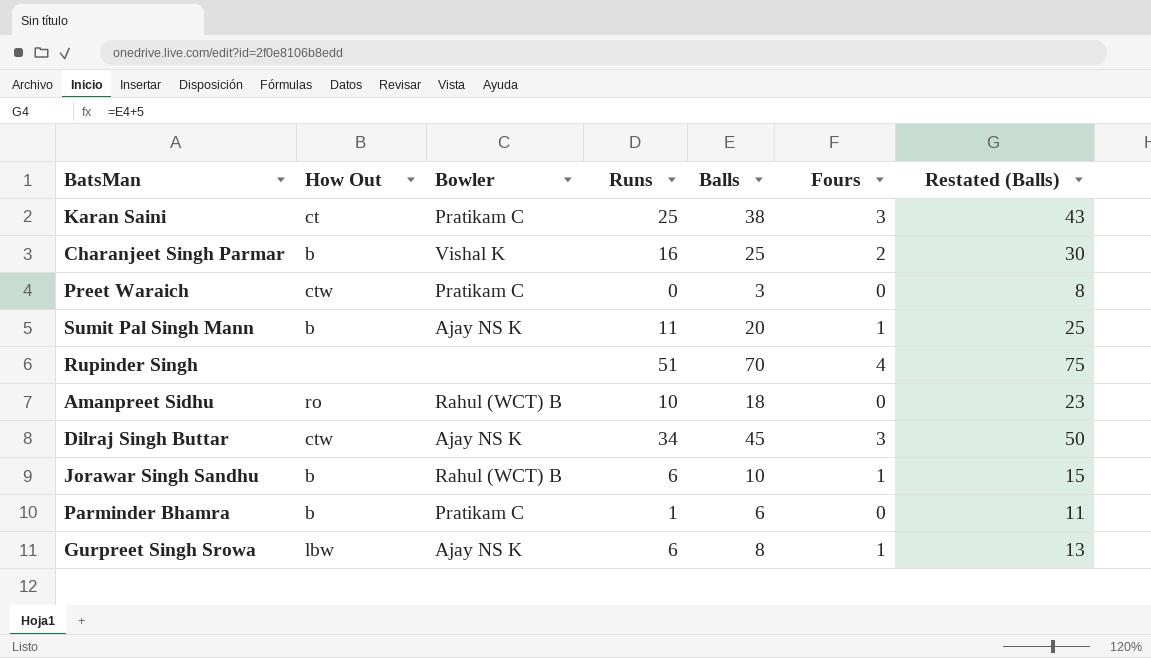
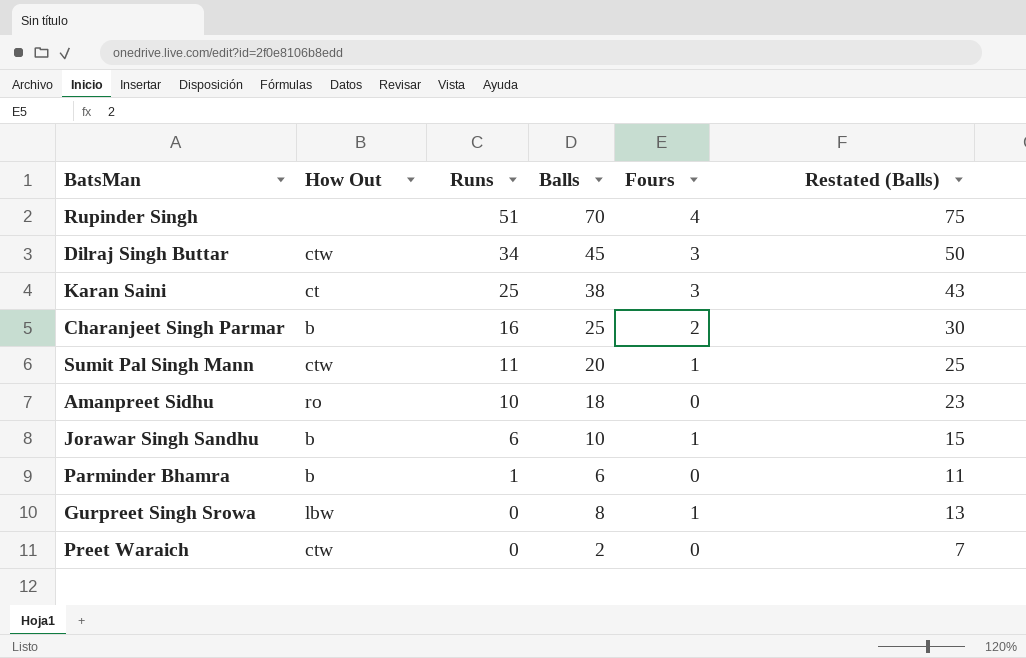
row order: none -> Runs descending
column Bowler | position: 3 -> none
Sumit Pal Singh Mann | How Out: b -> ctw
Gurpreet Singh Srowa | Runs: 6 -> 0
Preet Waraich | Balls: 3 -> 2
Preet Waraich | Restated (Balls): 8 -> 7

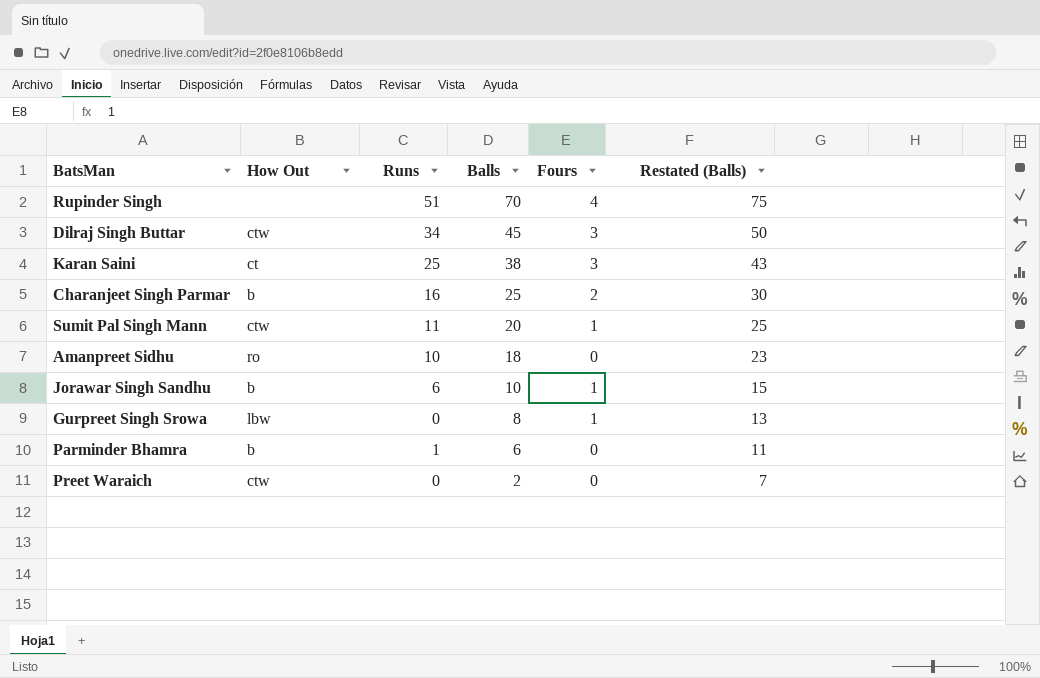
row order: Runs descending -> Balls descending

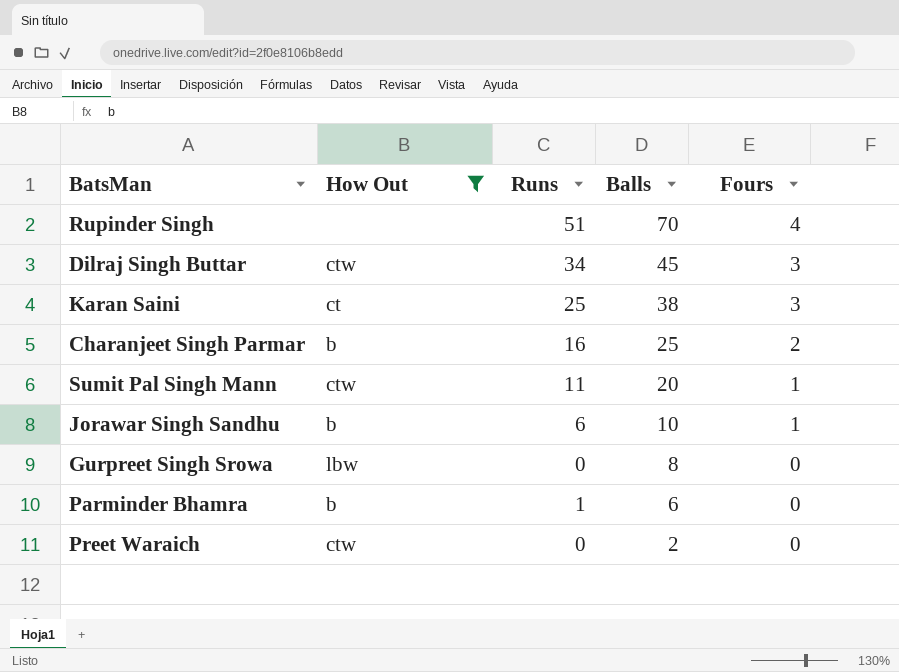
filter: none -> How Out != ro
column Restated (Balls) | formula: [Balls] + 5 -> none
Gurpreet Singh Srowa | Fours: 1 -> 0

